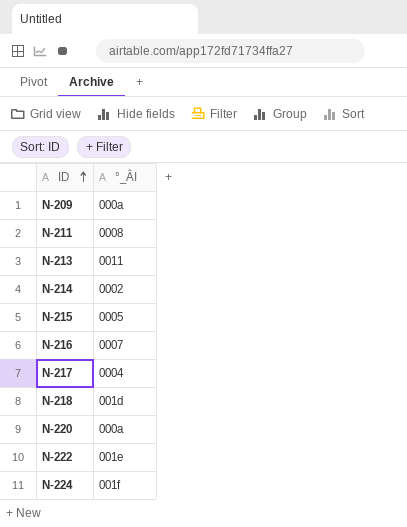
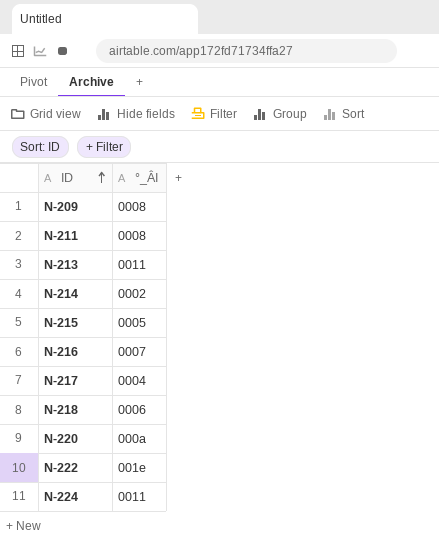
N-209 | °_ÂI: 000a -> 0008
N-218 | °_ÂI: 001d -> 0006
N-224 | °_ÂI: 001f -> 0011

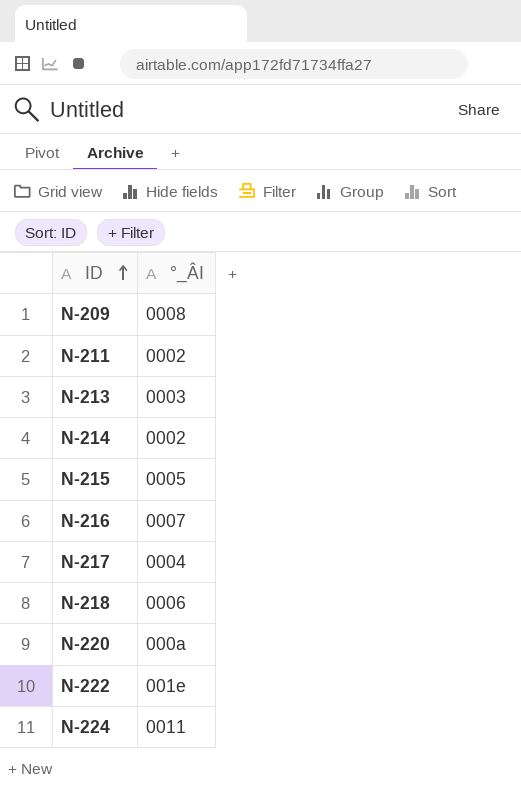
N-211 | °_ÂI: 0008 -> 0002
N-213 | °_ÂI: 0011 -> 0003

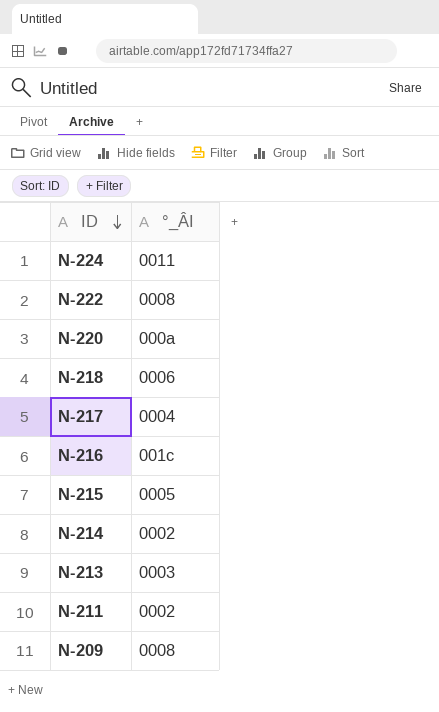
row order: ID ascending -> ID descending
N-222 | °_ÂI: 001e -> 0008
N-216 | °_ÂI: 0007 -> 001c

